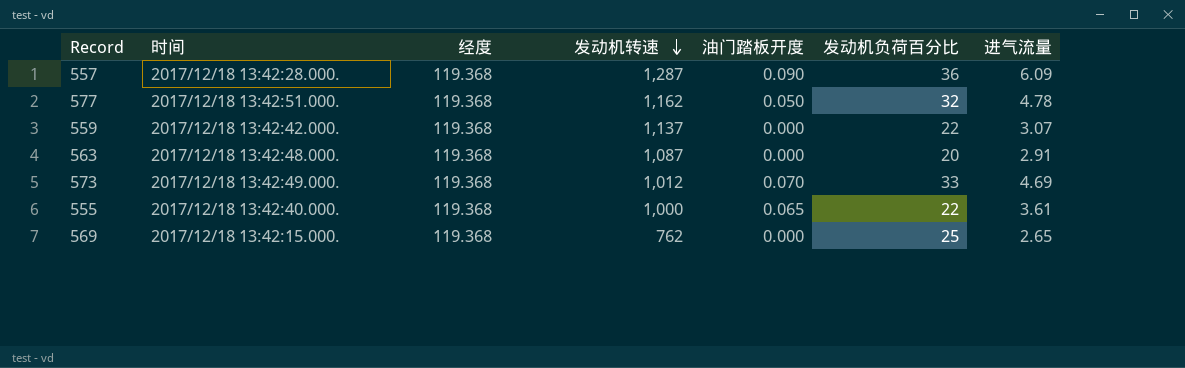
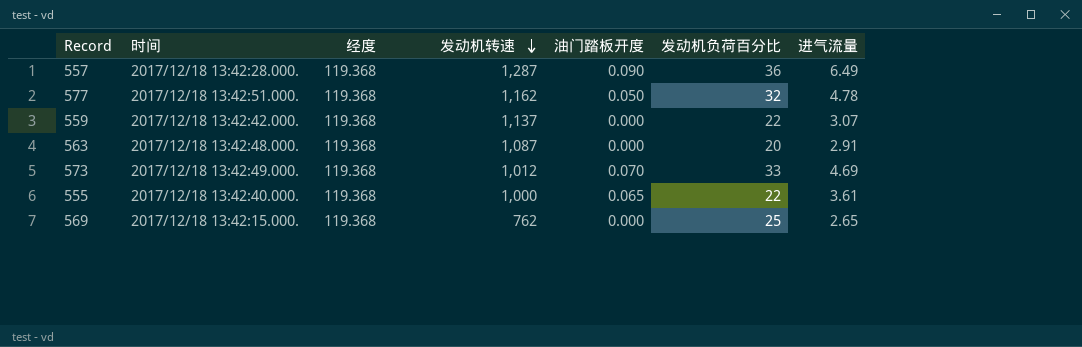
557 | 进气流量: 6.09 -> 6.49

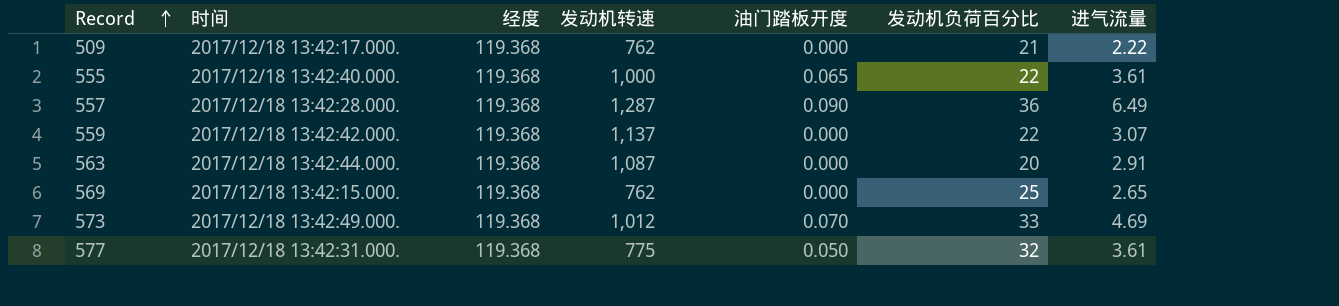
row order: 发动机转速 descending -> Record ascending
row 509: none -> 2017/12/18 13:42:17.000. | 119.368 | 762 | 0.000 | 21 | 2.22
563 | 时间: 2017/12/18 13:42:48.000. -> 2017/12/18 13:42:44.000.
577 | 时间: 2017/12/18 13:42:51.000. -> 2017/12/18 13:42:31.000.
577 | 发动机转速: 1,162 -> 775
577 | 进气流量: 4.78 -> 3.61

